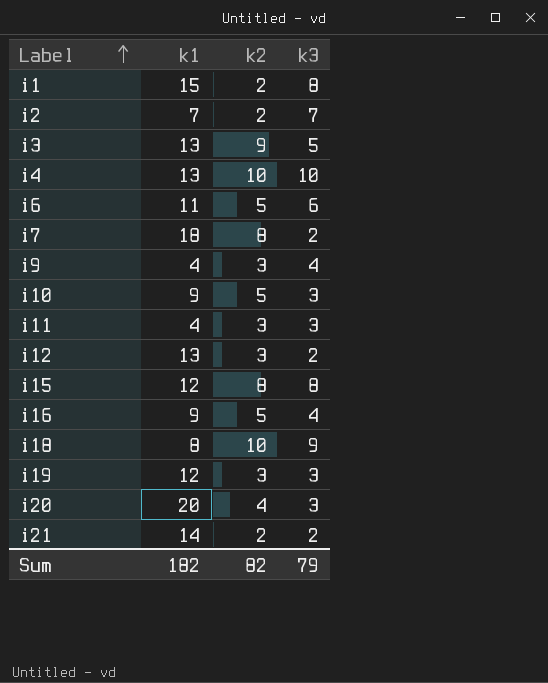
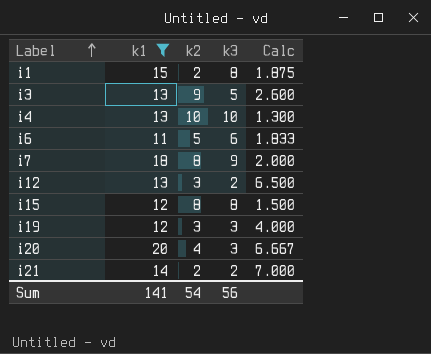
filter: none -> k1 >= 11
column Calc | formula: none -> [k1] / [k3]
i7 | k3: 2 -> 9
Sum | k1: 182 -> 141
Sum | k2: 82 -> 54
Sum | k3: 79 -> 56

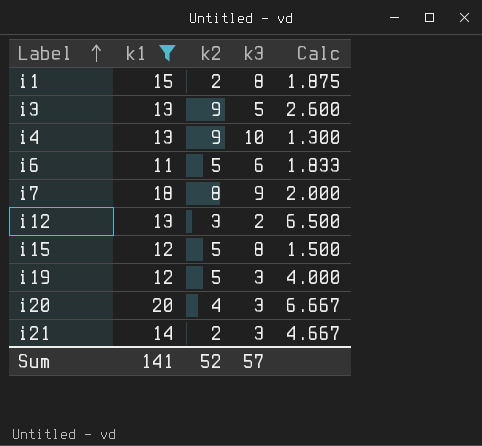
i4 | k2: 10 -> 9
i15 | k2: 8 -> 5
i19 | k2: 3 -> 5
i21 | k3: 2 -> 3
i21 | Calc: 7.000 -> 4.667
Sum | k2: 54 -> 52
Sum | k3: 56 -> 57

